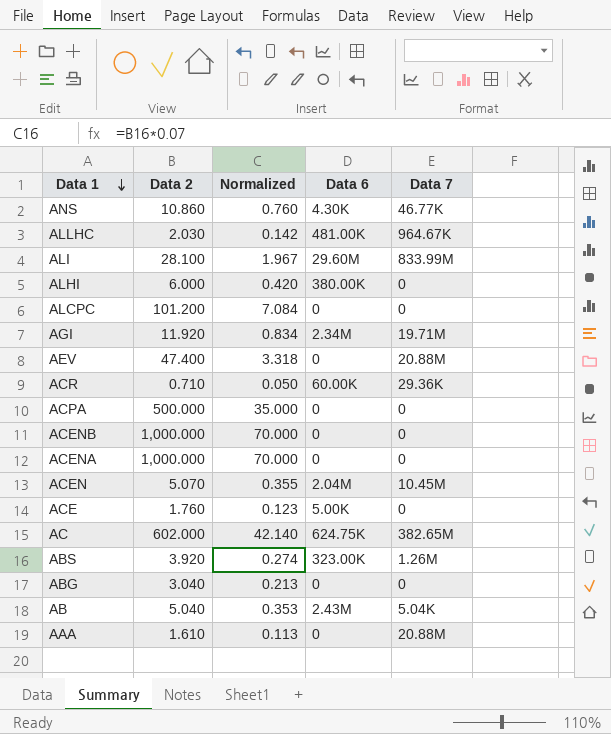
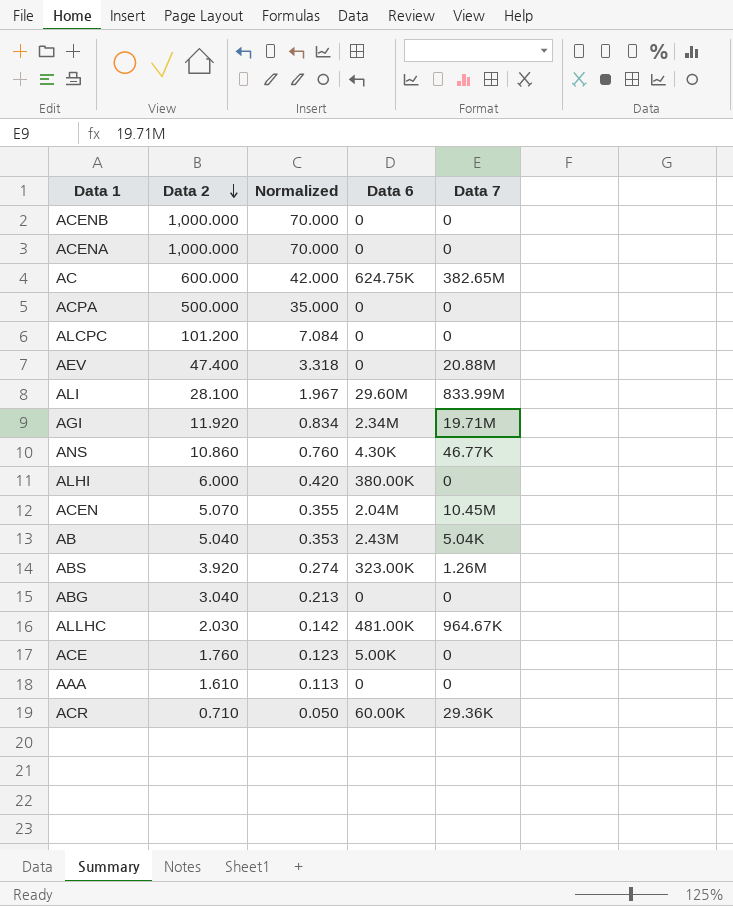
row order: Data 1 descending -> Data 2 descending
AC | Data 2: 602.000 -> 600.000
AC | Normalized: 42.140 -> 42.000
AAA | Data 7: 20.88M -> 0

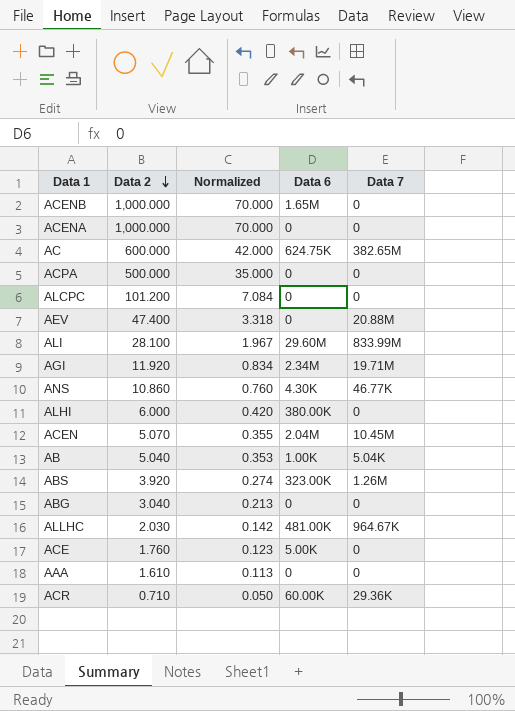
ACENB | Data 6: 0 -> 1.65M
AB | Data 6: 2.43M -> 1.00K

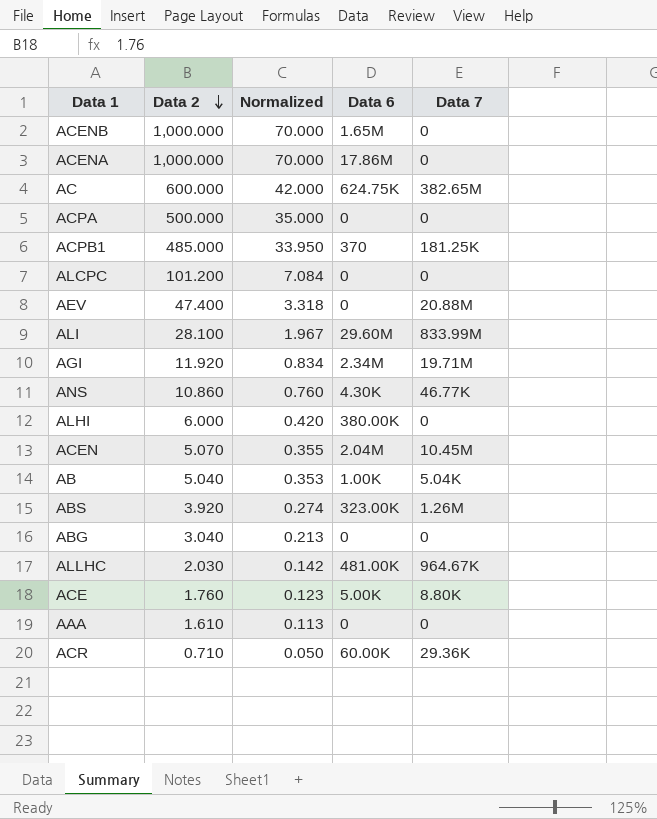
ACENA | Data 6: 0 -> 17.86M
row ACPB1: none -> 485.000 | 33.950 | 370 | 181.25K
ACE | Data 7: 0 -> 8.80K

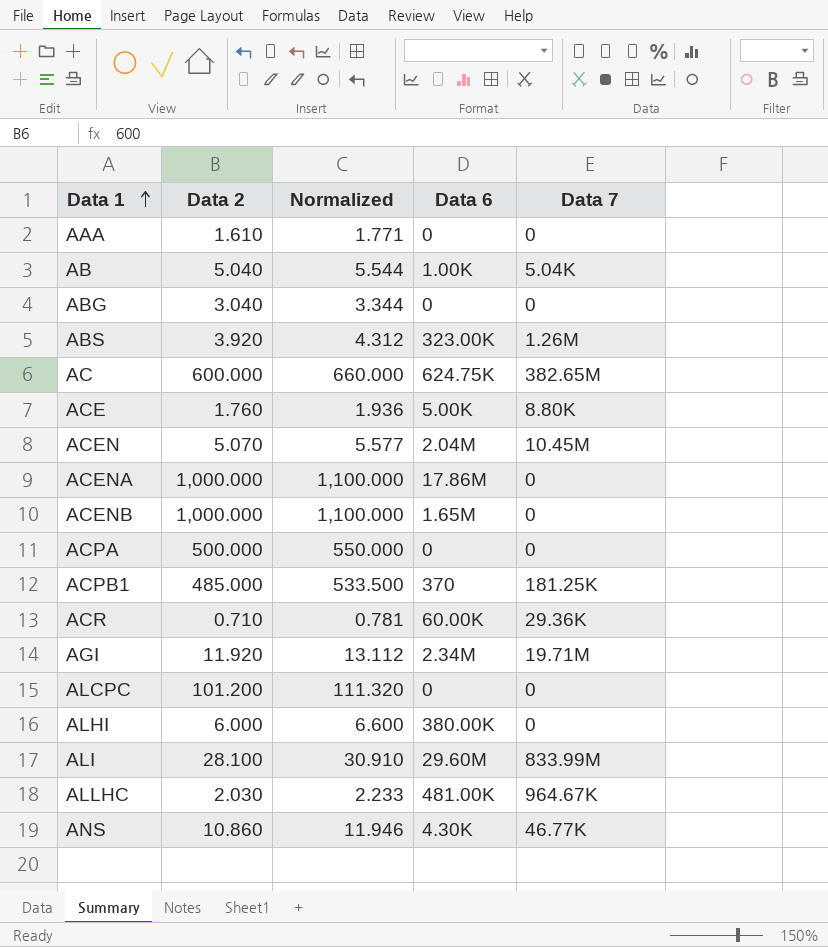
row order: Data 2 descending -> Data 1 ascending
column Normalized | formula: [Data 2] * 0.07 -> [Data 2] * 1.1
row AEV: 47.400 | 3.318 | 0 | 20.88M -> none

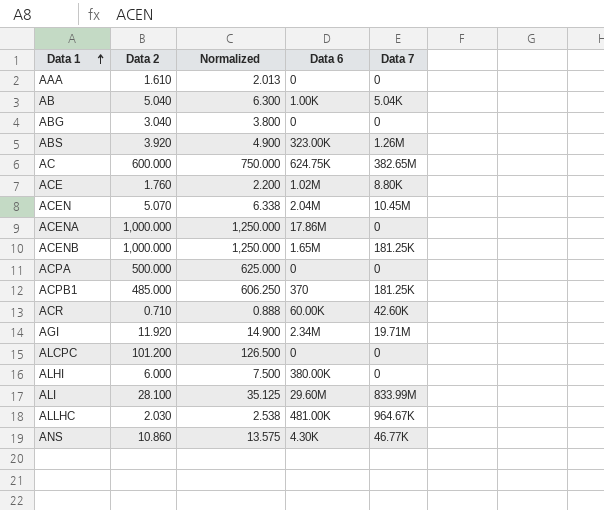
column Normalized | formula: [Data 2] * 1.1 -> [Data 2] * 1.25
ACE | Data 6: 5.00K -> 1.02M
ACENB | Data 7: 0 -> 181.25K
ACR | Data 7: 29.36K -> 42.60K

